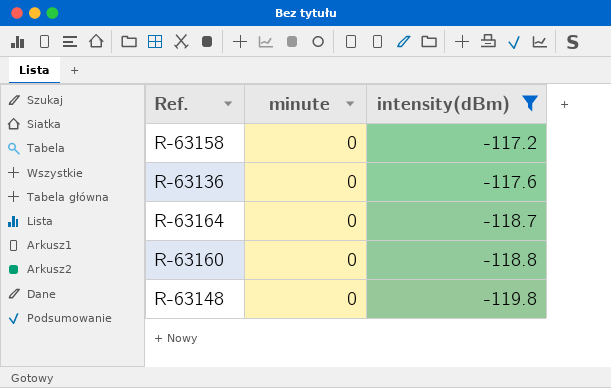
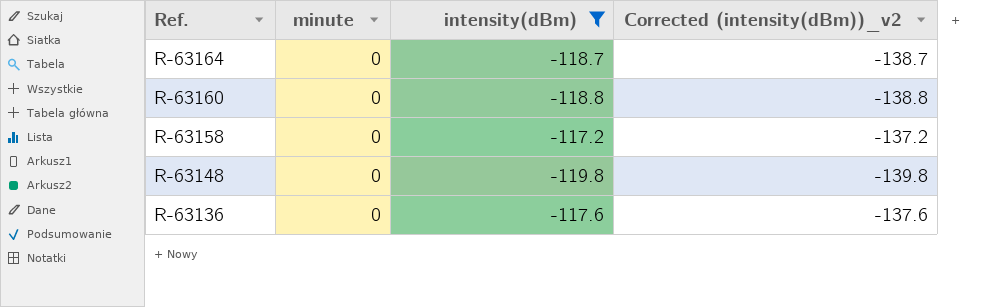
row order: intensity(dBm) descending -> Ref. descending
column Corrected (intensity(dBm))_v2 | formula: none -> [intensity(dBm)] - 20

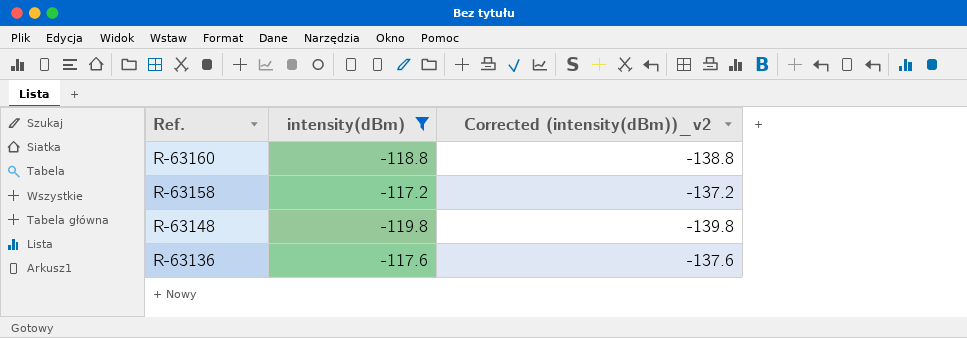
column minute | position: 2 -> none
row R-63164: 0 | -118.7 | -138.7 -> none

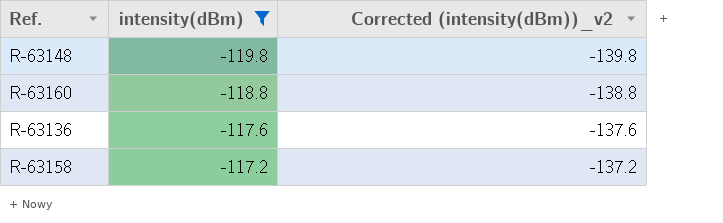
row order: Ref. descending -> intensity(dBm) ascending

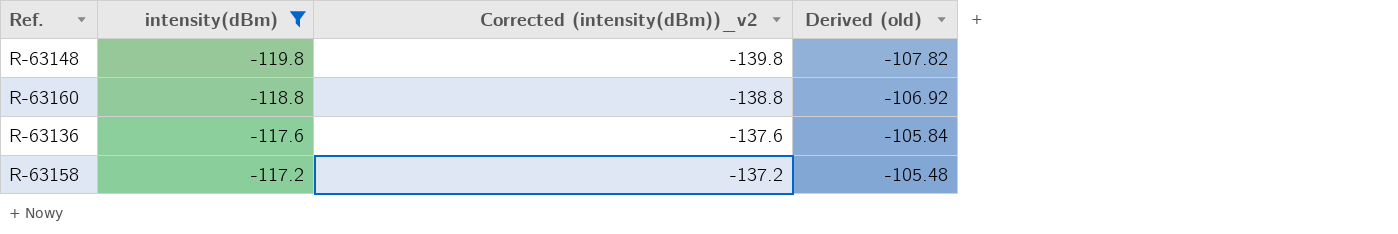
column Derived (old) | formula: none -> [intensity(dBm)] * 0.9

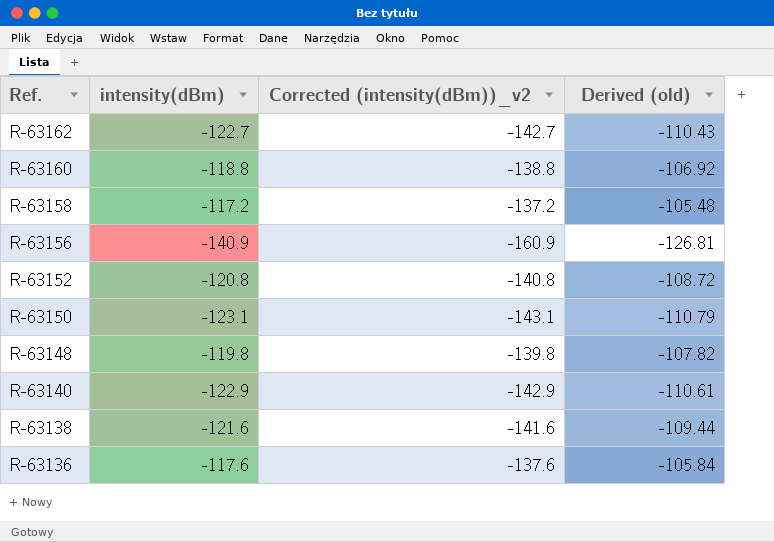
filter: intensity(dBm) >= -119.8 -> none
row order: intensity(dBm) ascending -> Ref. descending

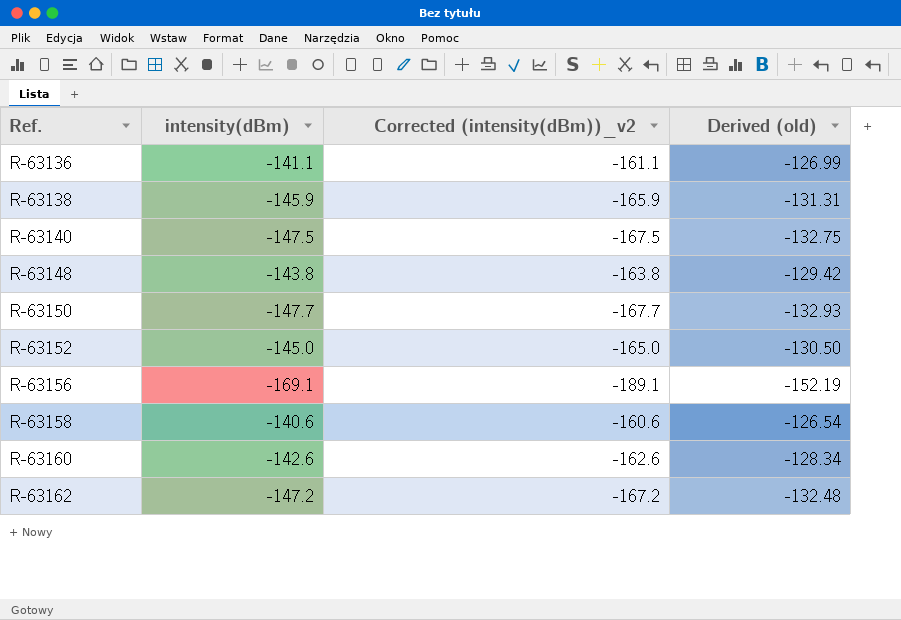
row order: Ref. descending -> Ref. ascending
R-63136 | intensity(dBm): -117.6 -> -141.1
R-63136 | Corrected (intensity(dBm))_v2: -137.6 -> -161.1
R-63136 | Derived (old): -105.84 -> -126.99
R-63138 | intensity(dBm): -121.6 -> -145.9
R-63138 | Corrected (intensity(dBm))_v2: -141.6 -> -165.9
R-63138 | Derived (old): -109.44 -> -131.31
R-63140 | intensity(dBm): -122.9 -> -147.5
R-63140 | Corrected (intensity(dBm))_v2: -142.9 -> -167.5
R-63140 | Derived (old): -110.61 -> -132.75
R-63148 | intensity(dBm): -119.8 -> -143.8
R-63148 | Corrected (intensity(dBm))_v2: -139.8 -> -163.8
R-63148 | Derived (old): -107.82 -> -129.42
R-63150 | intensity(dBm): -123.1 -> -147.7
R-63150 | Corrected (intensity(dBm))_v2: -143.1 -> -167.7
R-63150 | Derived (old): -110.79 -> -132.93
R-63152 | intensity(dBm): -120.8 -> -145.0
R-63152 | Corrected (intensity(dBm))_v2: -140.8 -> -165.0
R-63152 | Derived (old): -108.72 -> -130.50
R-63156 | intensity(dBm): -140.9 -> -169.1
R-63156 | Corrected (intensity(dBm))_v2: -160.9 -> -189.1
R-63156 | Derived (old): -126.81 -> -152.19
R-63158 | intensity(dBm): -117.2 -> -140.6
R-63158 | Corrected (intensity(dBm))_v2: -137.2 -> -160.6
R-63158 | Derived (old): -105.48 -> -126.54
R-63160 | intensity(dBm): -118.8 -> -142.6
R-63160 | Corrected (intensity(dBm))_v2: -138.8 -> -162.6
R-63160 | Derived (old): -106.92 -> -128.34
R-63162 | intensity(dBm): -122.7 -> -147.2
R-63162 | Corrected (intensity(dBm))_v2: -142.7 -> -167.2
R-63162 | Derived (old): -110.43 -> -132.48

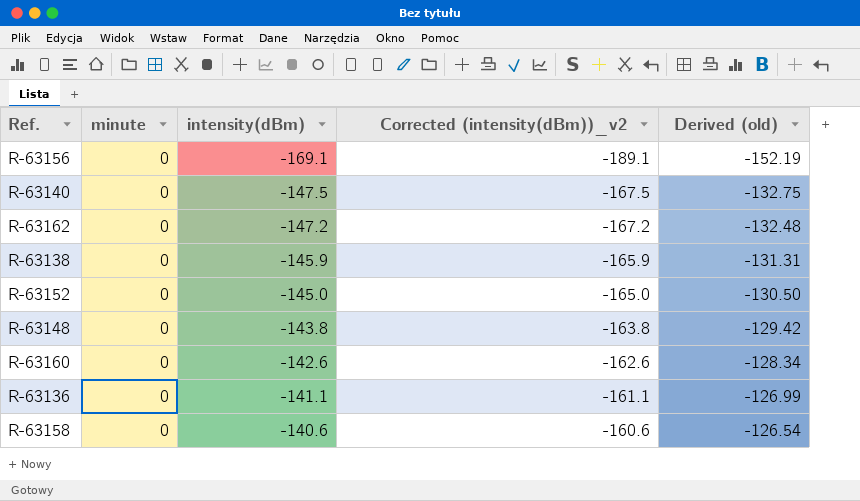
row order: Ref. ascending -> intensity(dBm) ascending
column minute | position: none -> 2
row R-63150: -147.7 | -167.7 | -132.93 -> none

